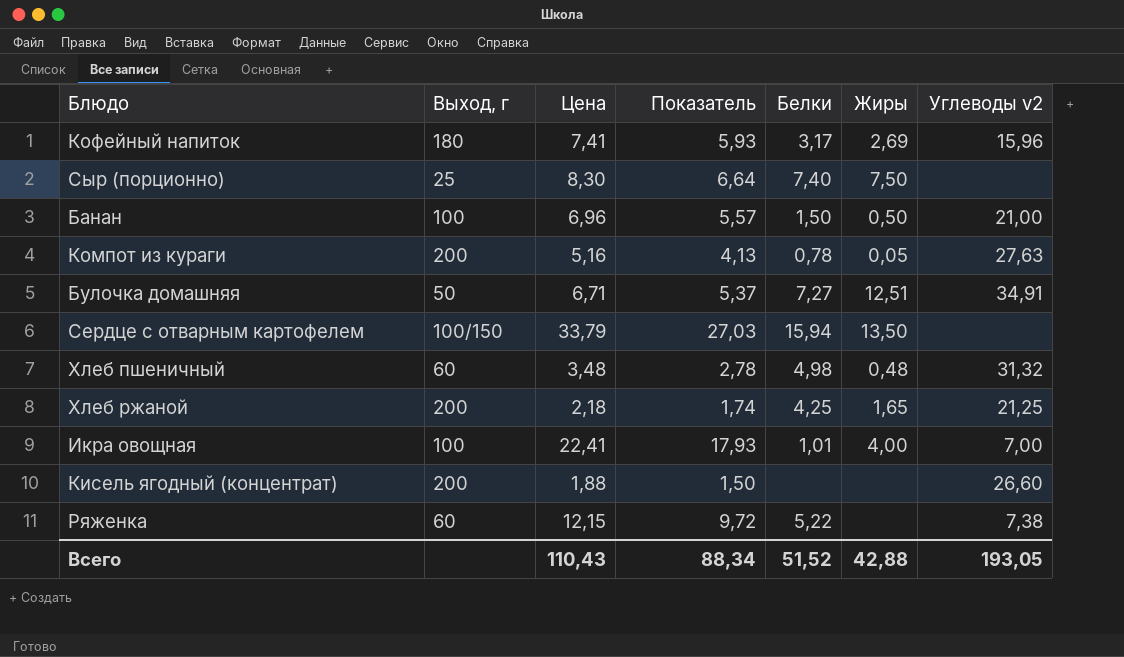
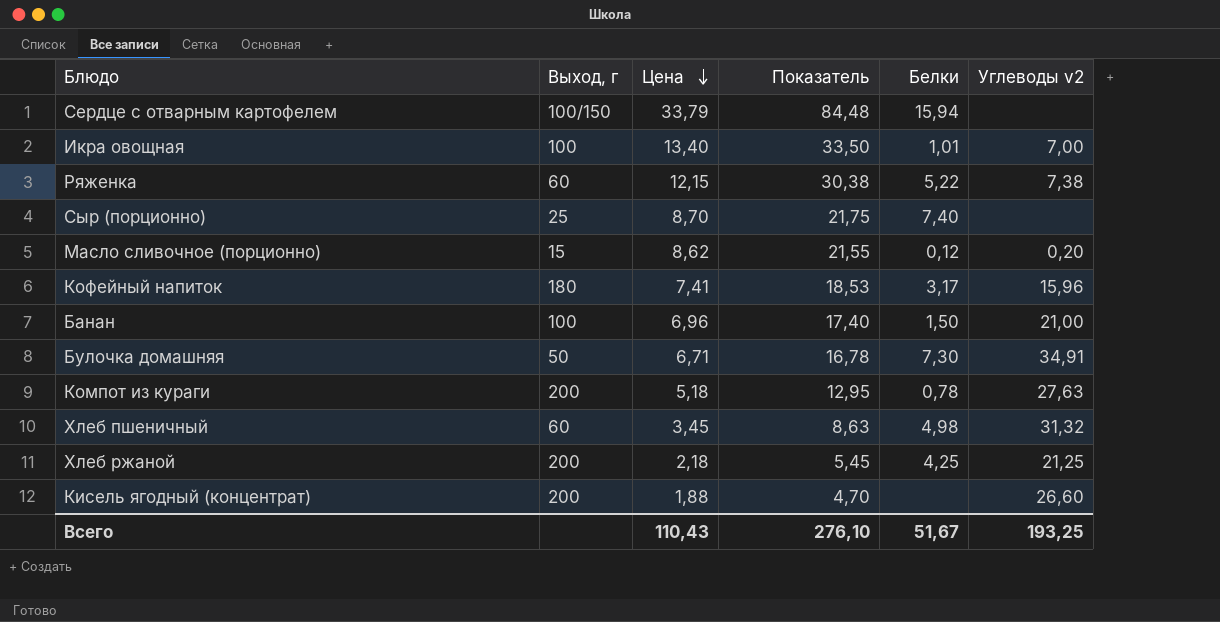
row order: none -> Цена descending
column Жиры | position: 6 -> none
column Показатель | formula: [Цена] * 0,8 -> [Цена] * 2,5
Икра овощная | Цена: 22,41 -> 13,40
Сыр (порционно) | Цена: 8,30 -> 8,70
row Масло сливочное (порционно): none -> 15 | 8,62 | 21,55 | 0,12 | 0,20
Булочка домашняя | Белки: 7,27 -> 7,30
Компот из кураги | Цена: 5,16 -> 5,18
Хлеб пшеничный | Цена: 3,48 -> 3,45
Всего | Показатель: 88,34 -> 276,10
Всего | Белки: 51,52 -> 51,67
Всего | Углеводы v2: 193,05 -> 193,25

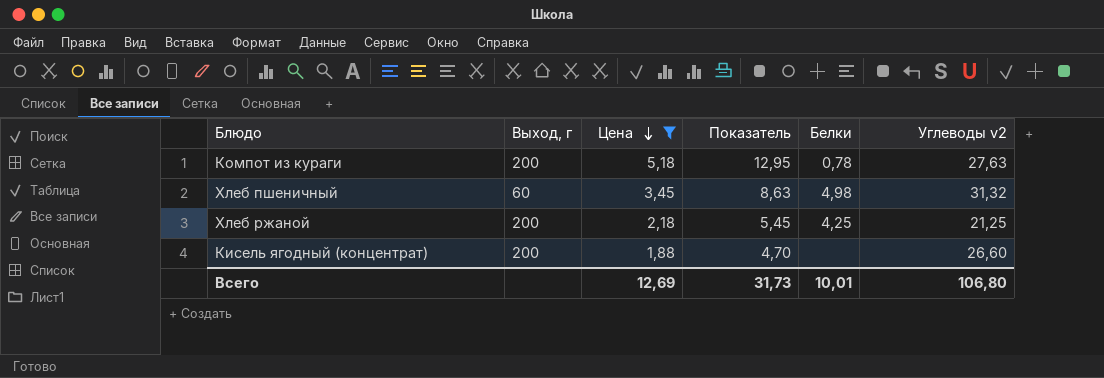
filter: none -> Цена <= 5,18
Всего | Цена: 110,43 -> 12,69
Всего | Показатель: 276,10 -> 31,73
Всего | Белки: 51,67 -> 10,01
Всего | Углеводы v2: 193,25 -> 106,80

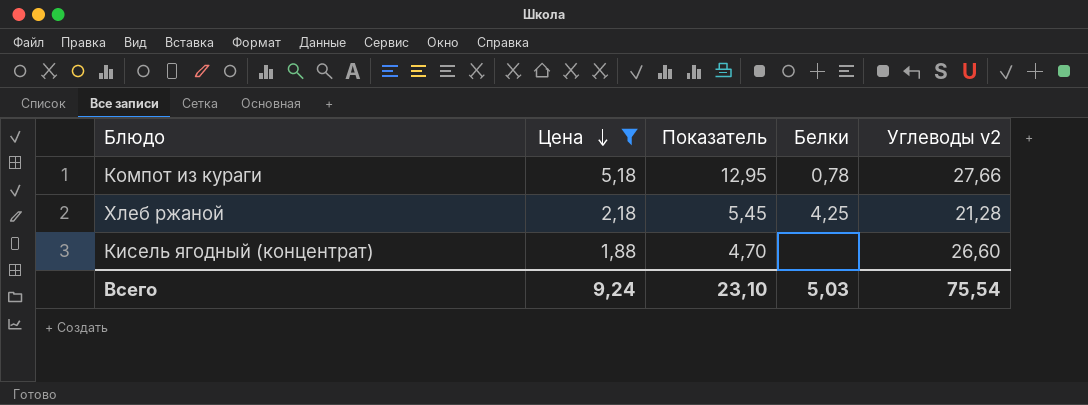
column Выход, г | position: 2 -> none
row Хлеб пшеничный: 60 | 3,45 | 8,63 | 4,98 | 31,32 -> none
Компот из кураги | Углеводы v2: 27,63 -> 27,66
Хлеб ржаной | Углеводы v2: 21,25 -> 21,28
Всего | Цена: 12,69 -> 9,24
Всего | Показатель: 31,73 -> 23,10
Всего | Белки: 10,01 -> 5,03
Всего | Углеводы v2: 106,80 -> 75,54

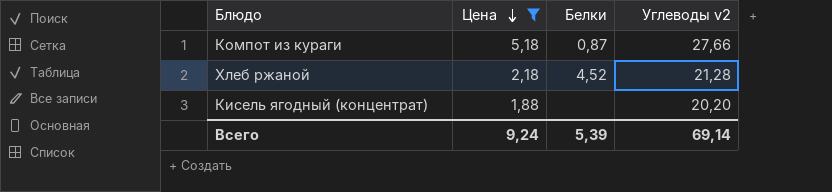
column Показатель | formula: [Цена] * 2,5 -> none
Компот из кураги | Белки: 0,78 -> 0,87
Хлеб ржаной | Белки: 4,25 -> 4,52
Кисель ягодный (концентрат) | Углеводы v2: 26,60 -> 20,20
Всего | Белки: 5,03 -> 5,39
Всего | Углеводы v2: 75,54 -> 69,14

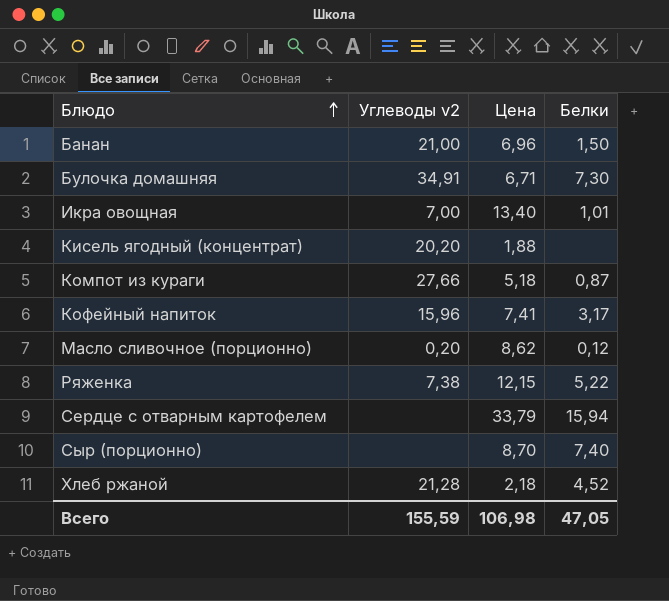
filter: Цена <= 5,18 -> none
row order: Цена descending -> Блюдо ascending
column Углеводы v2 | position: 4 -> 2
Всего | Углеводы v2: 69,14 -> 155,59
Всего | Цена: 9,24 -> 106,98
Всего | Белки: 5,39 -> 47,05

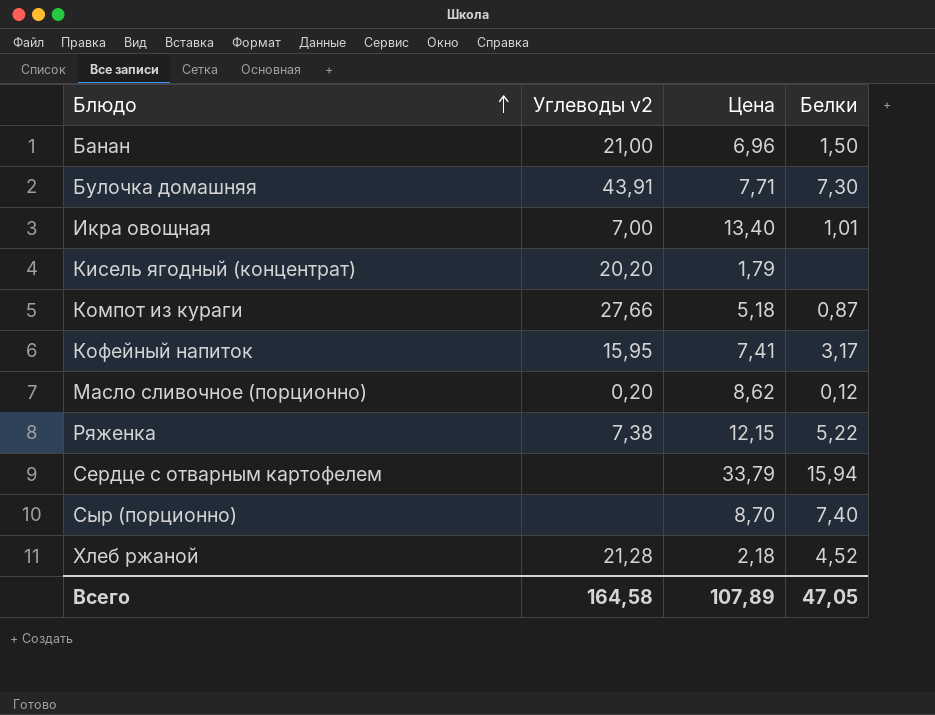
Булочка домашняя | Углеводы v2: 34,91 -> 43,91
Булочка домашняя | Цена: 6,71 -> 7,71
Кисель ягодный (концентрат) | Цена: 1,88 -> 1,79
Кофейный напиток | Углеводы v2: 15,96 -> 15,95
Всего | Углеводы v2: 155,59 -> 164,58
Всего | Цена: 106,98 -> 107,89

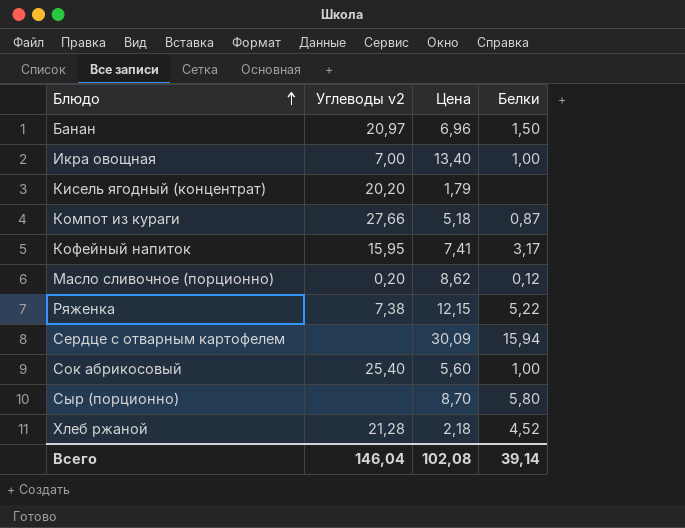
row Булочка домашняя: 43,91 | 7,71 | 7,30 -> none
Банан | Углеводы v2: 21,00 -> 20,97
Икра овощная | Белки: 1,01 -> 1,00
Сердце с отварным картофелем | Цена: 33,79 -> 30,09
row Сок абрикосовый: none -> 25,40 | 5,60 | 1,00
Сыр (порционно) | Белки: 7,40 -> 5,80
Всего | Углеводы v2: 164,58 -> 146,04
Всего | Цена: 107,89 -> 102,08
Всего | Белки: 47,05 -> 39,14

